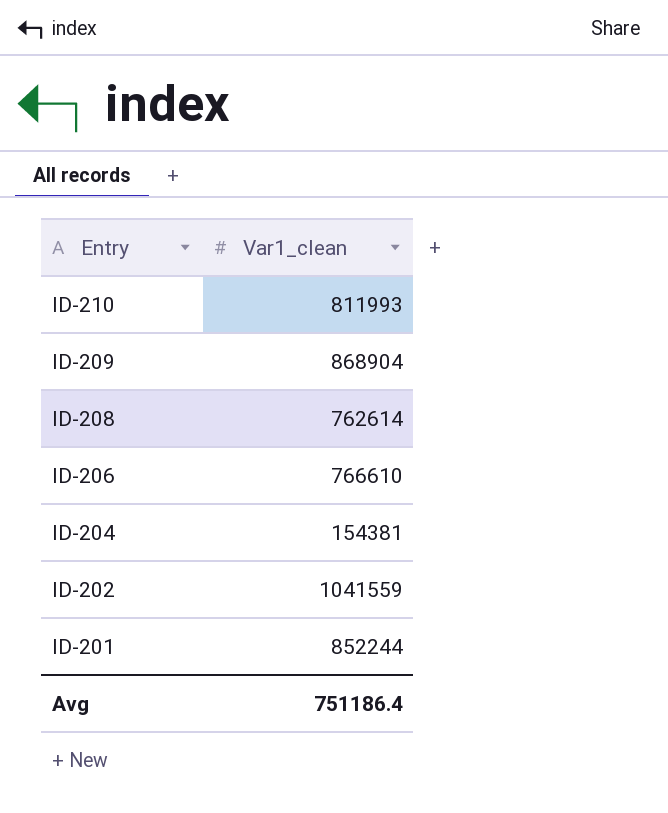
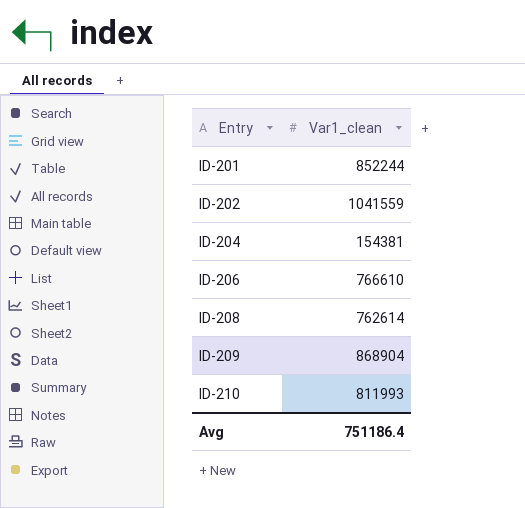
row order: Entry descending -> Entry ascending

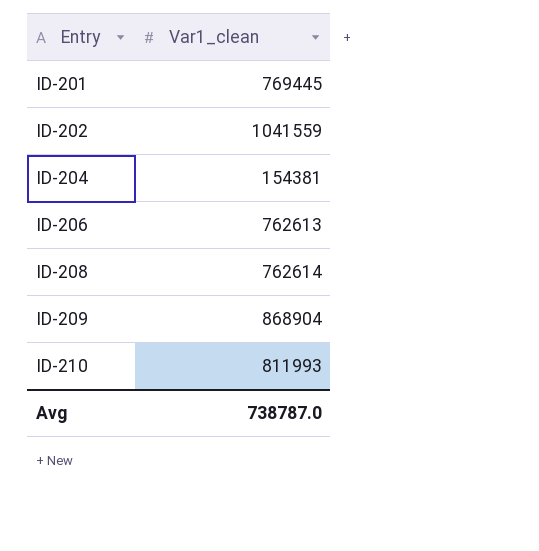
ID-201 | Var1_clean: 852244 -> 769445
ID-206 | Var1_clean: 766610 -> 762613
Avg | Var1_clean: 751186.4 -> 738787.0

